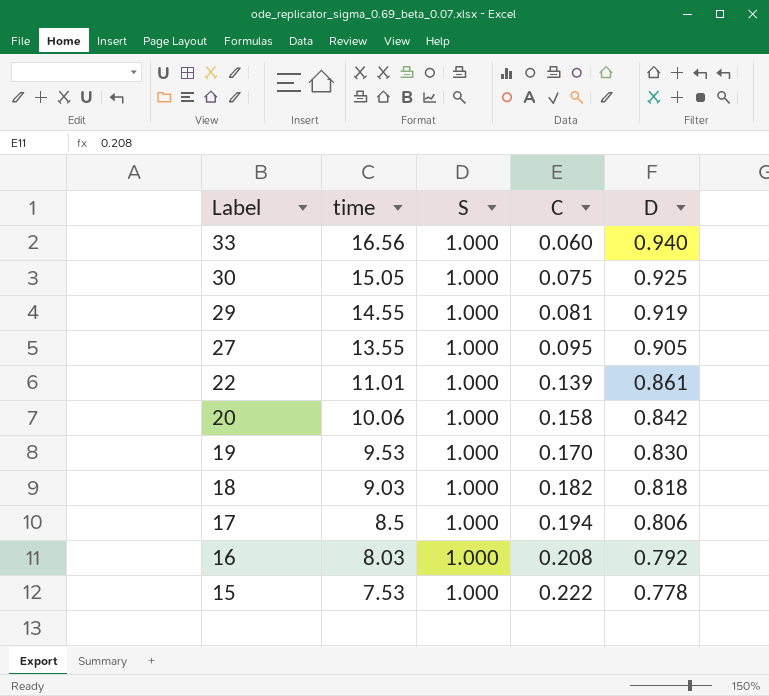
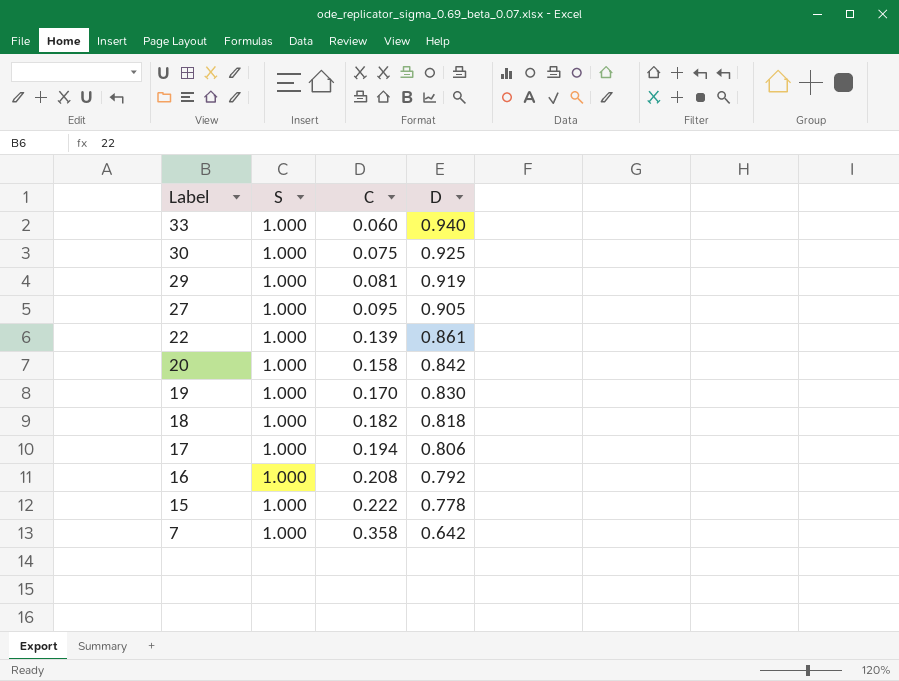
column time | position: 2 -> none
row 7: none -> 1.000 | 0.358 | 0.642

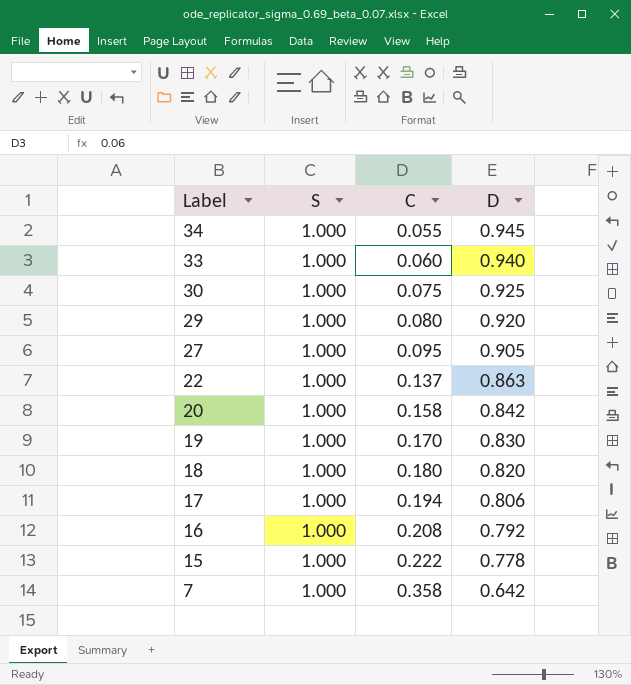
row 34: none -> 1.000 | 0.055 | 0.945
29 | C: 0.081 -> 0.080
29 | D: 0.919 -> 0.920
22 | C: 0.139 -> 0.137
22 | D: 0.861 -> 0.863
18 | C: 0.182 -> 0.180
18 | D: 0.818 -> 0.820

